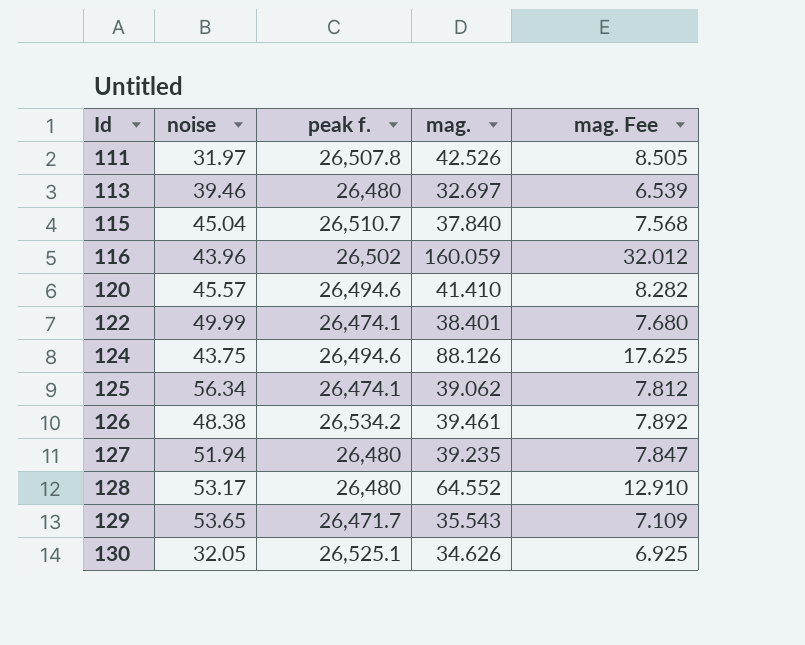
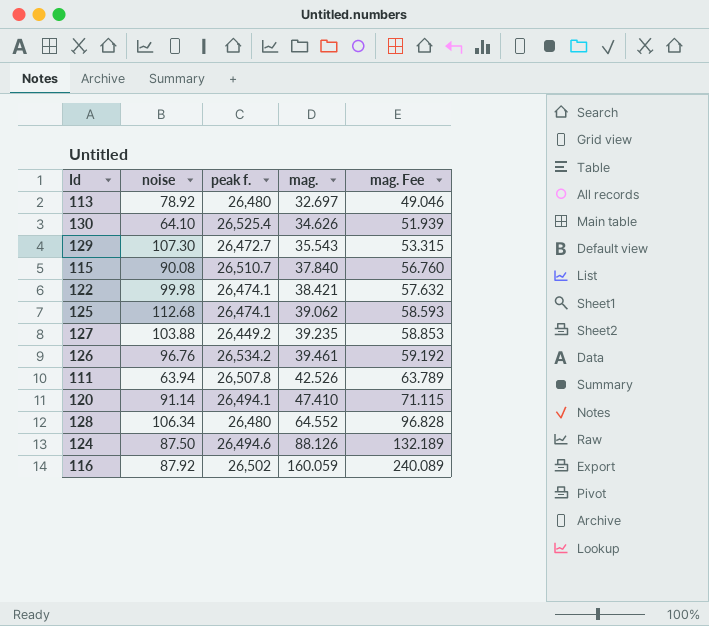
row order: Id ascending -> mag. ascending
column mag. Fee | formula: [mag.] * 0.2 -> [mag.] * 1.5
113 | noise: 39.46 -> 78.92
130 | noise: 32.05 -> 64.10
130 | peak f.: 26,525.1 -> 26,525.4
129 | noise: 53.65 -> 107.30
129 | peak f.: 26,471.7 -> 26,472.7
115 | noise: 45.04 -> 90.08
122 | noise: 49.99 -> 99.98
122 | mag.: 38.401 -> 38.421
125 | noise: 56.34 -> 112.68
127 | noise: 51.94 -> 103.88
127 | peak f.: 26,480 -> 26,449.2
126 | noise: 48.38 -> 96.76
111 | noise: 31.97 -> 63.94
120 | noise: 45.57 -> 91.14
120 | peak f.: 26,494.6 -> 26,494.1
120 | mag.: 41.410 -> 47.410
128 | noise: 53.17 -> 106.34
124 | noise: 43.75 -> 87.50
116 | noise: 43.96 -> 87.92

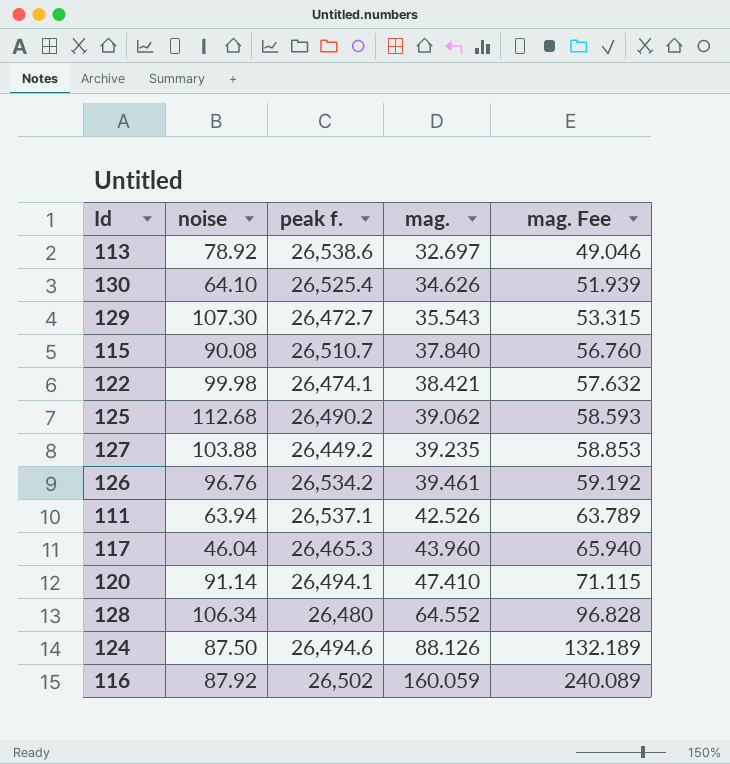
113 | peak f.: 26,480 -> 26,538.6
125 | peak f.: 26,474.1 -> 26,490.2
111 | peak f.: 26,507.8 -> 26,537.1
row 117: none -> 46.04 | 26,465.3 | 43.960 | 65.940

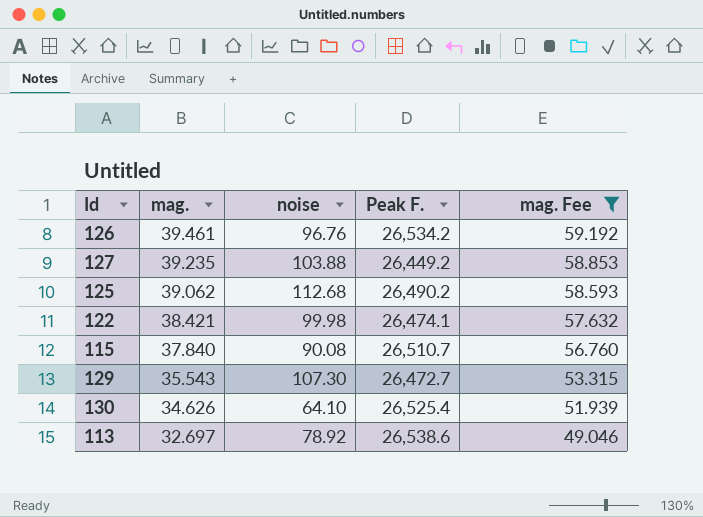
filter: none -> mag. Fee <= 59.192
row order: mag. ascending -> mag. descending
column mag. | position: 4 -> 2
column name: peak f. -> Peak F.

